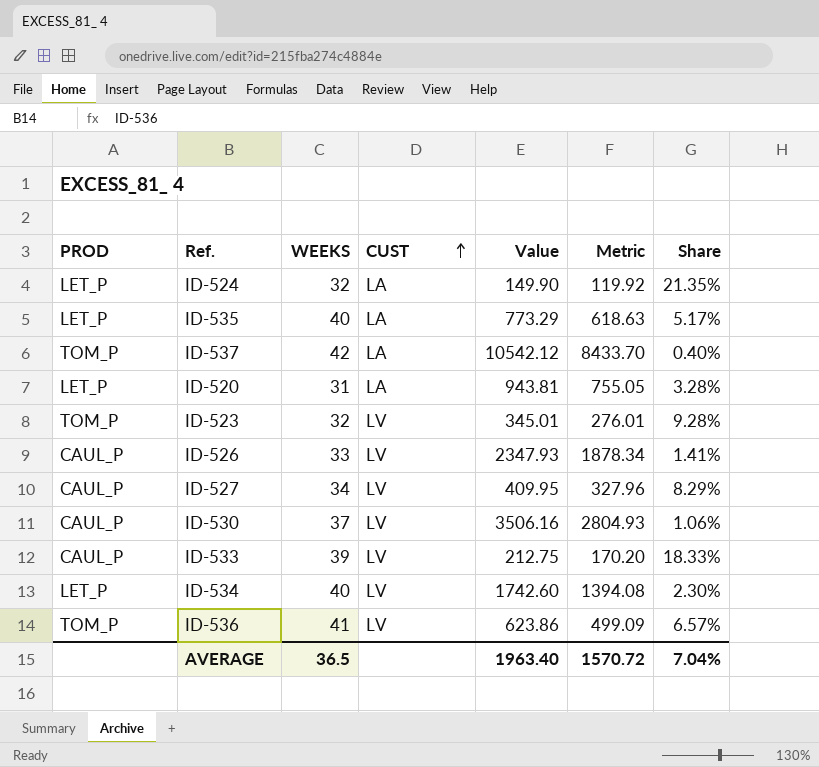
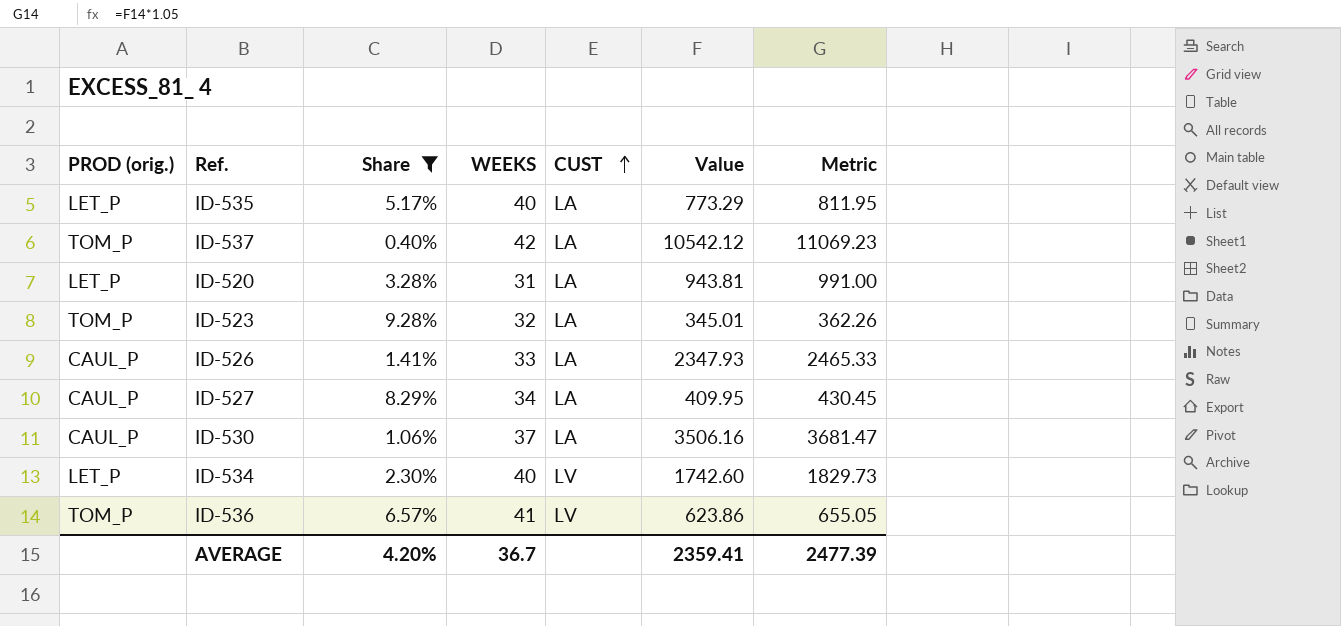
filter: none -> Share <= 9.28%
column name: PROD -> PROD (orig.)
column Share | position: 7 -> 3
column Metric | formula: [Value] * 0.8 -> [Value] * 1.05
ID-523 | CUST: LV -> LA
ID-526 | CUST: LV -> LA
ID-527 | CUST: LV -> LA
ID-530 | CUST: LV -> LA
AVERAGE | Share: 7.04% -> 4.20%
AVERAGE | WEEKS: 36.5 -> 36.7
AVERAGE | Value: 1963.40 -> 2359.41
AVERAGE | Metric: 1570.72 -> 2477.39

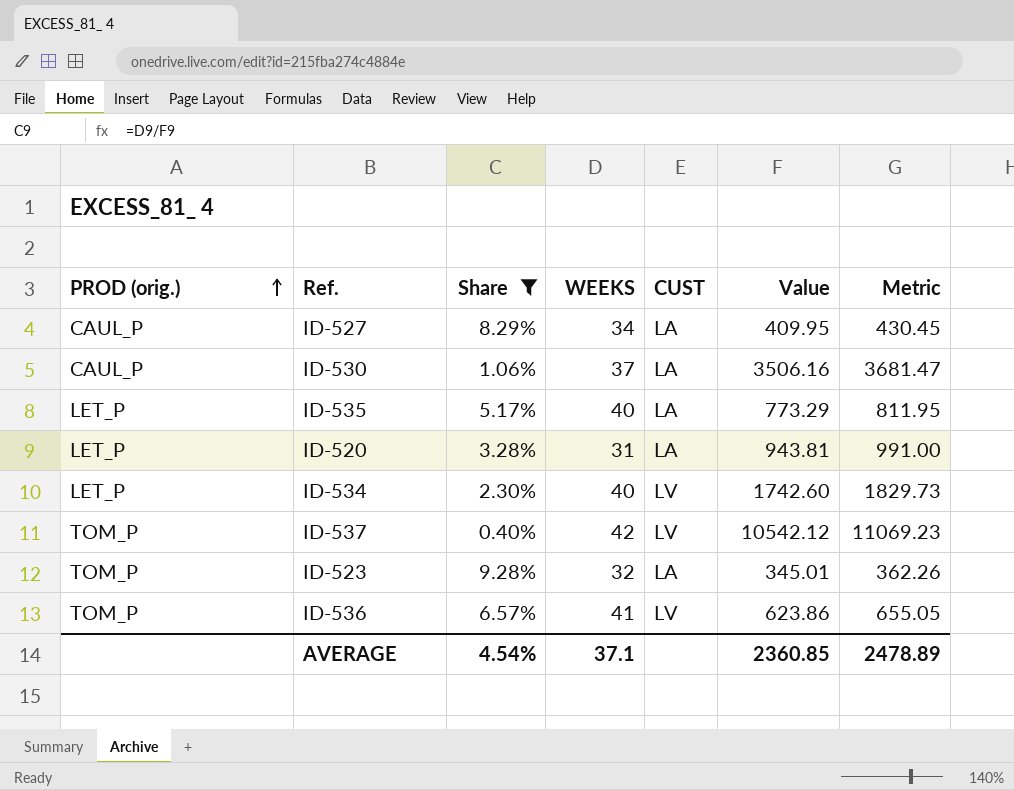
row order: CUST ascending -> PROD (orig.) ascending
row ID-526: CAUL_P | 1.41% | 33 | LA | 2347.93 | 2465.33 -> none
ID-537 | CUST: LA -> LV
AVERAGE | Share: 4.20% -> 4.54%
AVERAGE | WEEKS: 36.7 -> 37.1
AVERAGE | Value: 2359.41 -> 2360.85
AVERAGE | Metric: 2477.39 -> 2478.89

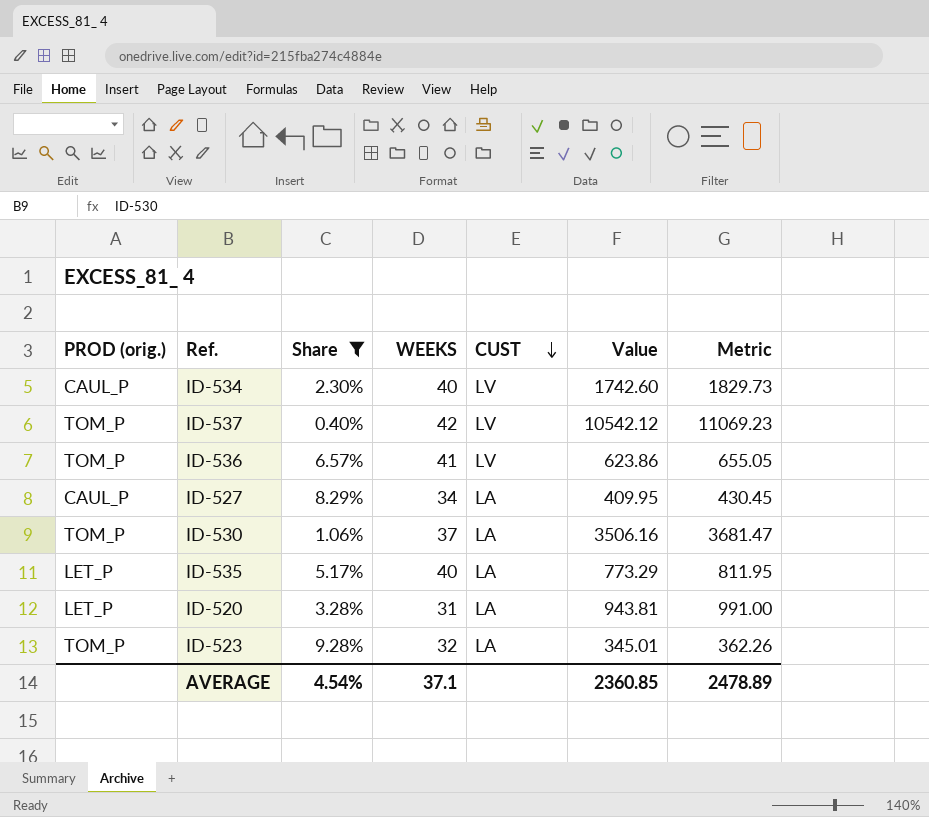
row order: PROD (orig.) ascending -> CUST descending
ID-534 | PROD (orig.): LET_P -> CAUL_P
ID-530 | PROD (orig.): CAUL_P -> TOM_P

